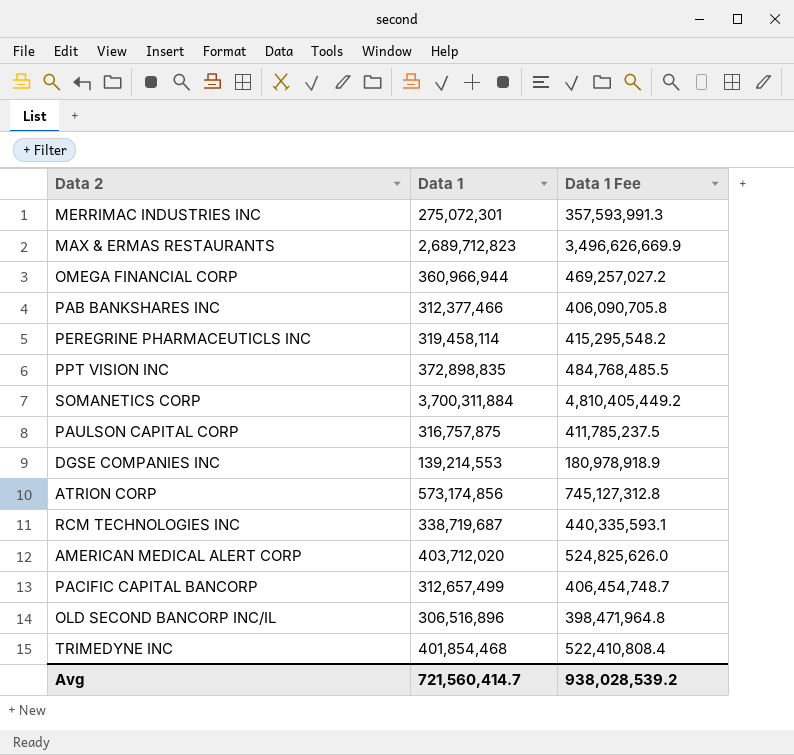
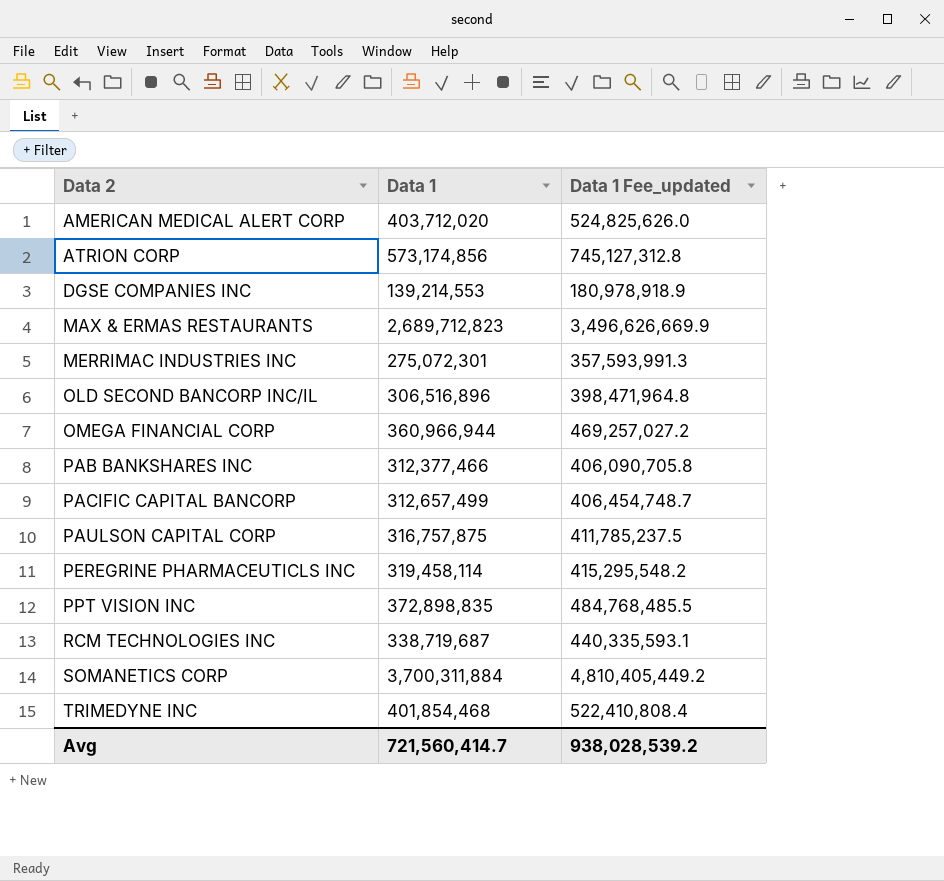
row order: none -> Data 2 ascending
column name: Data 1 Fee -> Data 1 Fee_updated

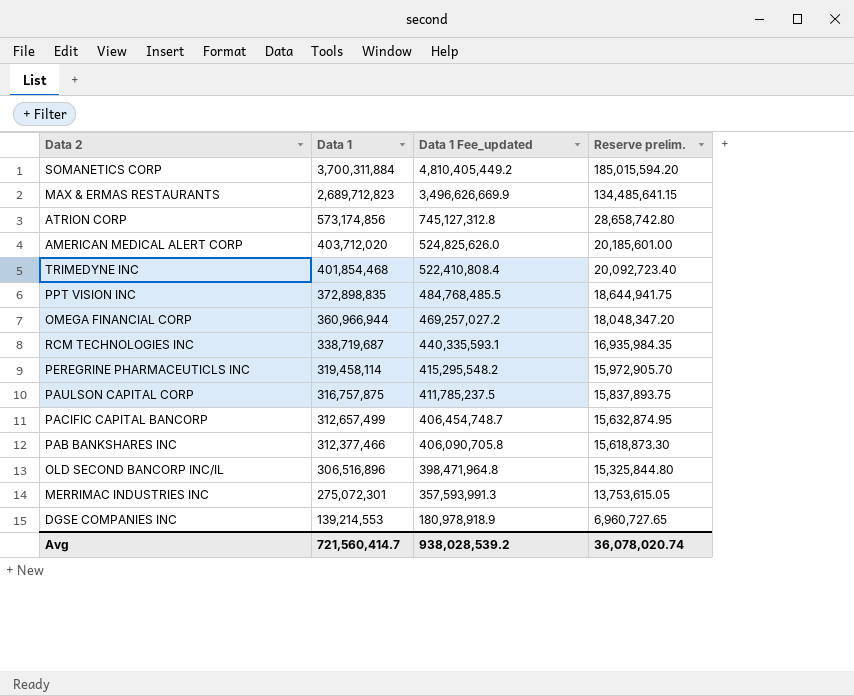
row order: Data 2 ascending -> Data 1 descending
column Reserve prelim. | formula: none -> [Data 1] * 0.05

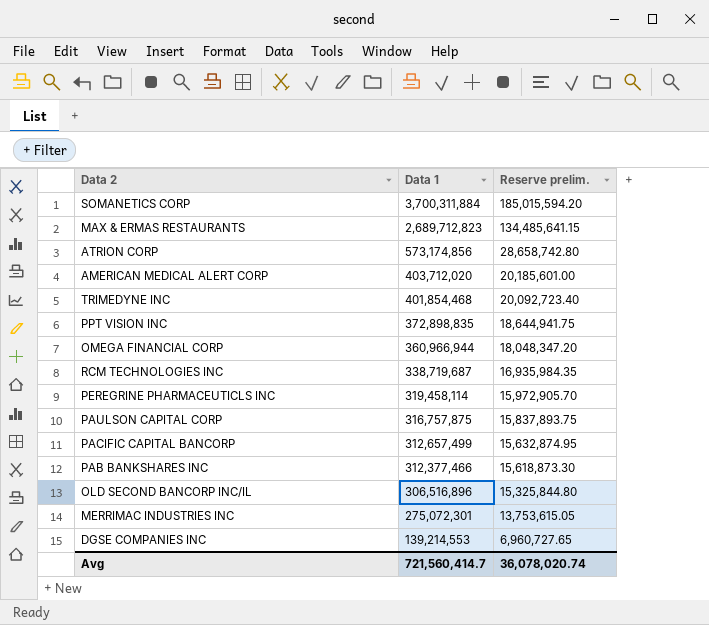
column Data 1 Fee_updated | formula: [Data 1] * 1.3 -> none

